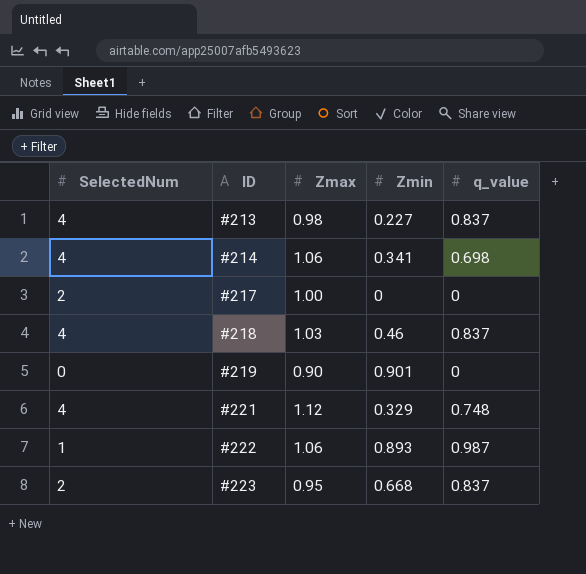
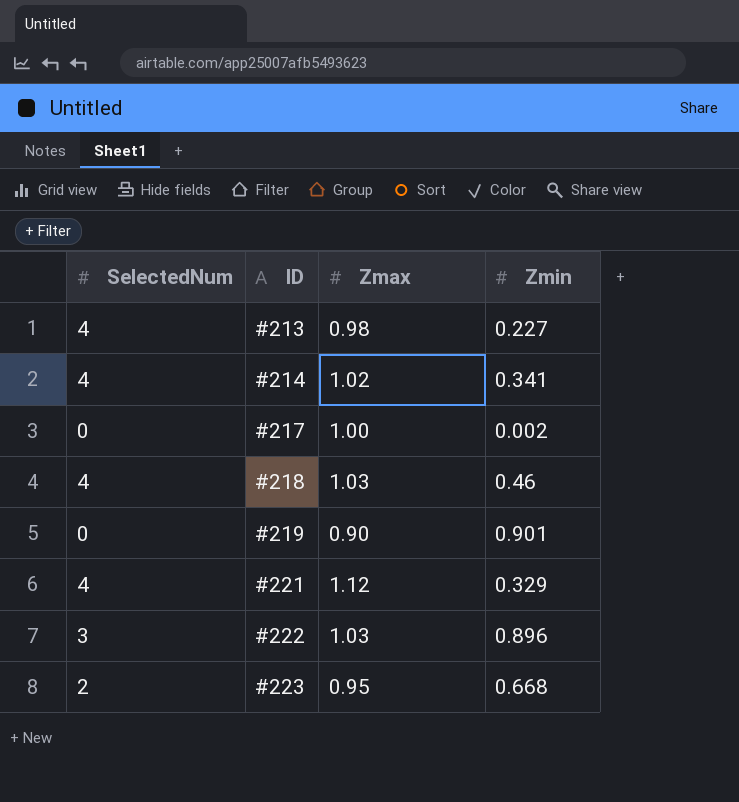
column q_value | position: 5 -> none
#214 | Zmax: 1.06 -> 1.02
#217 | SelectedNum: 2 -> 0
#217 | Zmin: 0 -> 0.002
#222 | SelectedNum: 1 -> 3
#222 | Zmax: 1.06 -> 1.03
#222 | Zmin: 0.893 -> 0.896

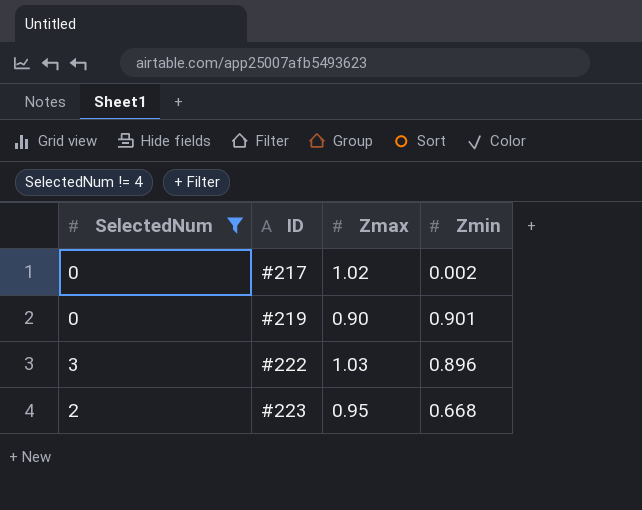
filter: none -> SelectedNum != 4
#217 | Zmax: 1.00 -> 1.02

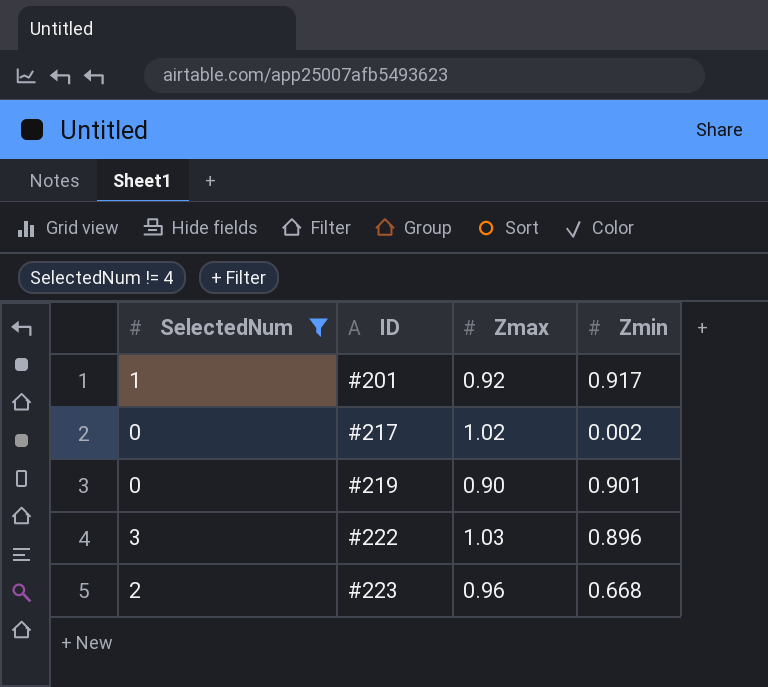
row #201: none -> 1 | 0.92 | 0.917
#223 | Zmax: 0.95 -> 0.96

